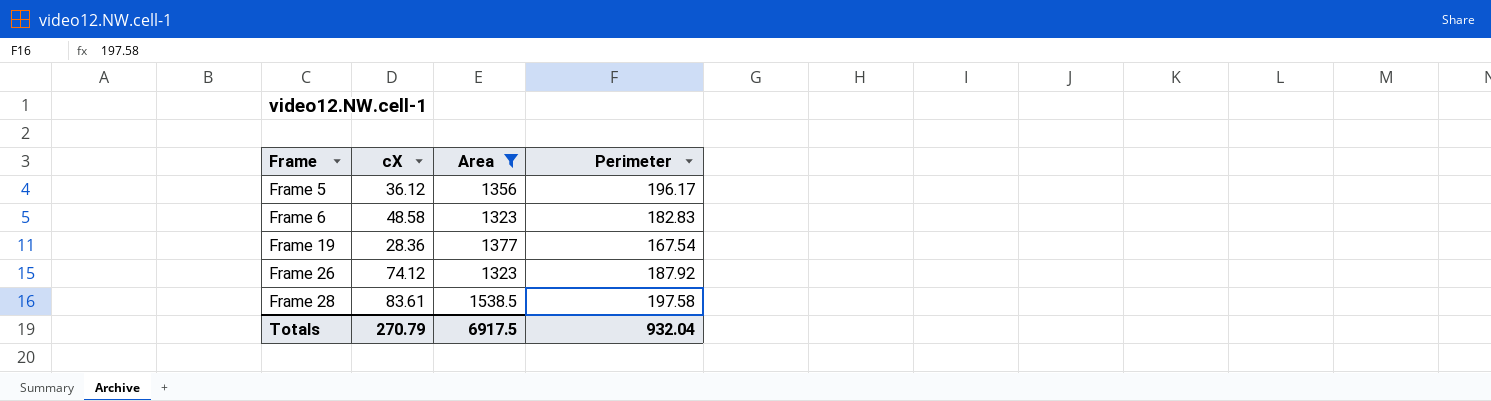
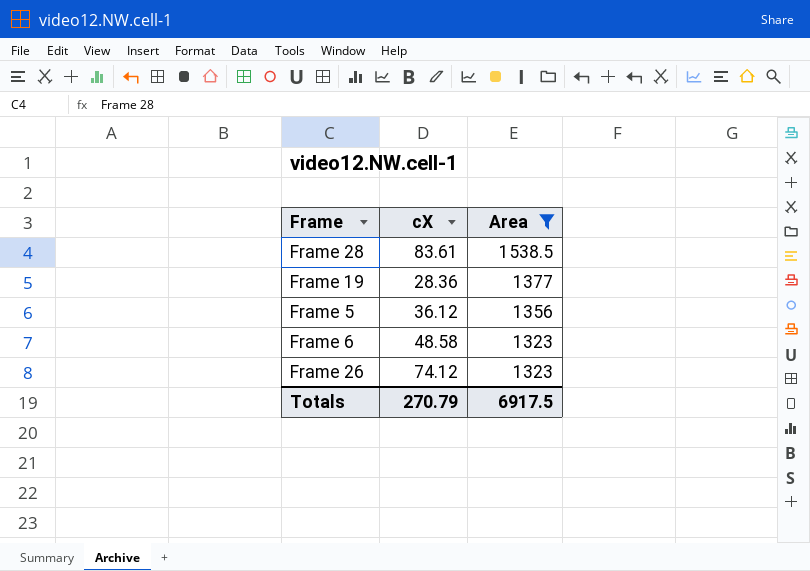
row order: Frame ascending -> Area descending
column Perimeter | position: 4 -> none

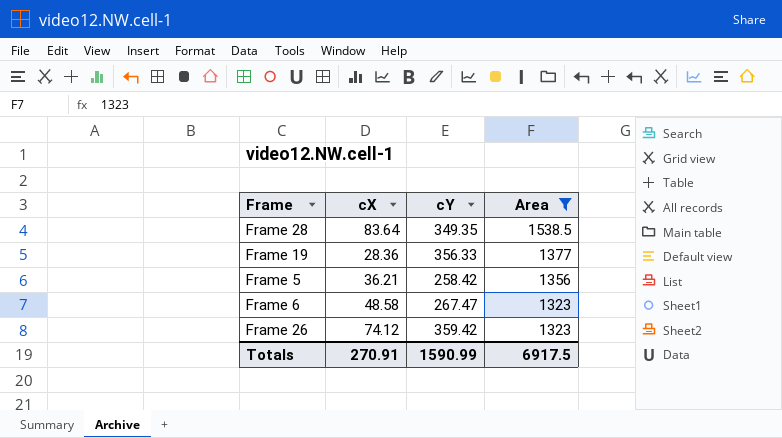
column cY | position: none -> 3
Frame 28 | cX: 83.61 -> 83.64
Frame 5 | cX: 36.12 -> 36.21
Totals | cX: 270.79 -> 270.91

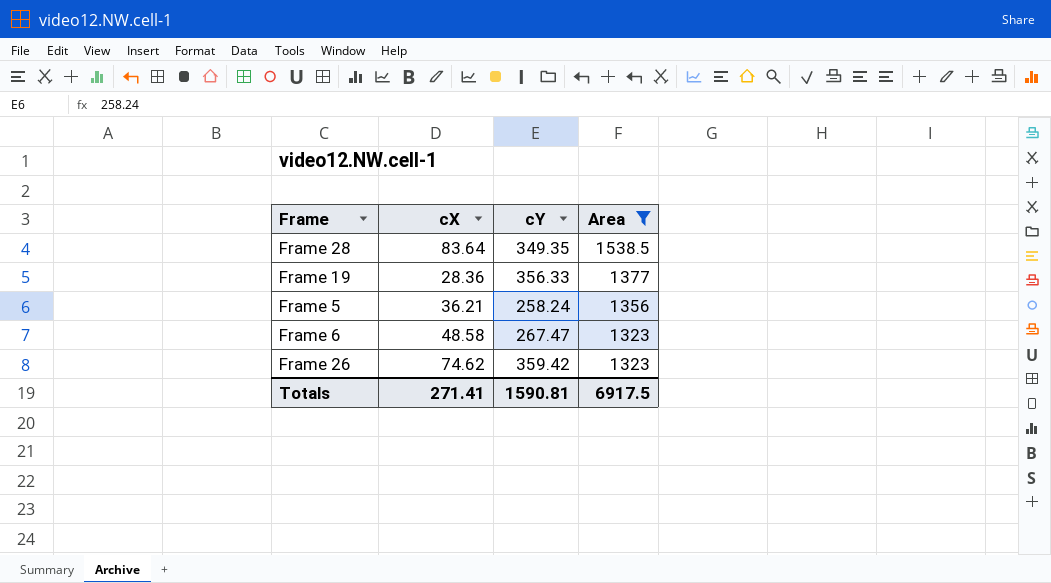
Frame 5 | cY: 258.42 -> 258.24
Frame 26 | cX: 74.12 -> 74.62
Totals | cX: 270.91 -> 271.41
Totals | cY: 1590.99 -> 1590.81

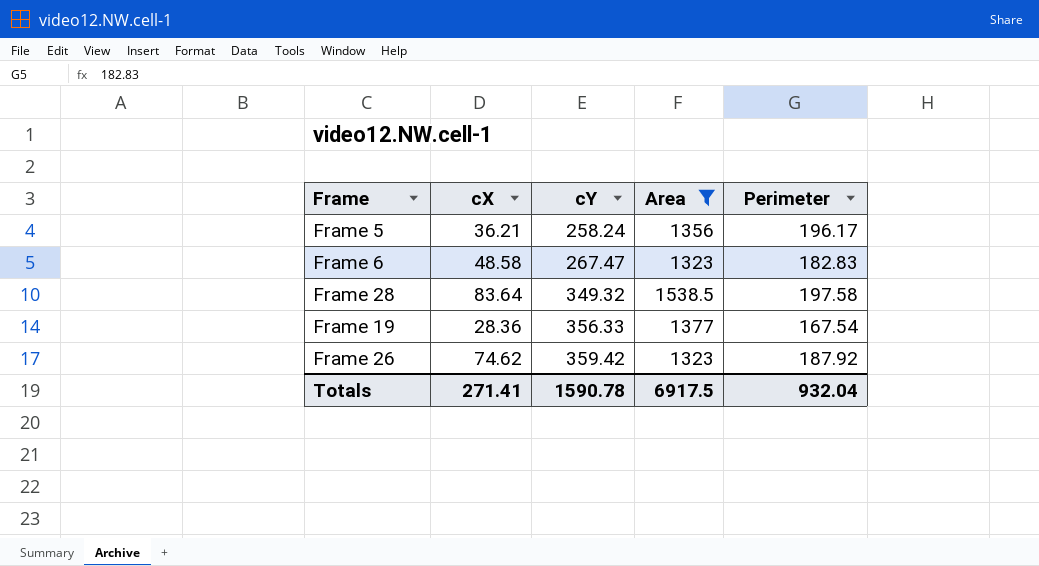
row order: Area descending -> cY ascending
column Perimeter | position: none -> 5
Frame 28 | cY: 349.35 -> 349.32
Totals | cY: 1590.81 -> 1590.78

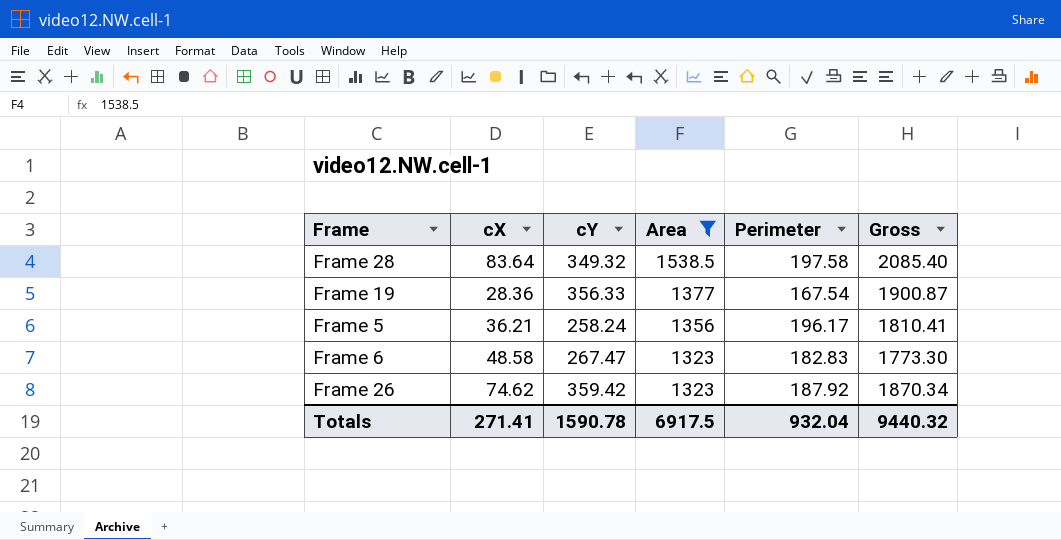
row order: cY ascending -> Area descending
column Gross | formula: none -> [cY] + [Area] + [Perimeter]

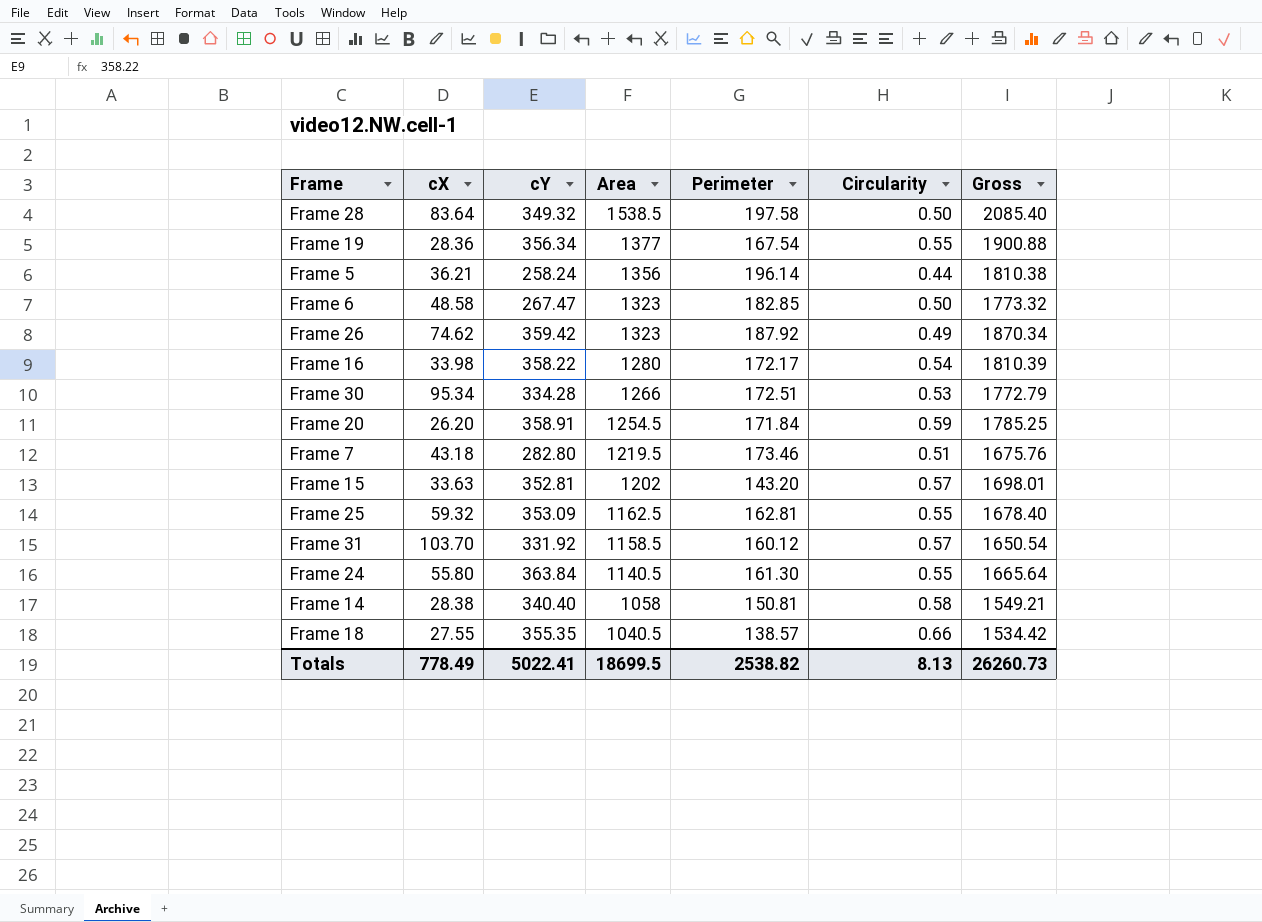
filter: Area >= 1323 -> none
column Circularity | position: none -> 6
Frame 19 | cY: 356.33 -> 356.34
Frame 19 | Gross: 1900.87 -> 1900.88
Frame 5 | Perimeter: 196.17 -> 196.14
Frame 5 | Gross: 1810.41 -> 1810.38
Frame 6 | Perimeter: 182.83 -> 182.85
Frame 6 | Gross: 1773.30 -> 1773.32
Totals | cX: 271.41 -> 778.49
Totals | cY: 1590.78 -> 5022.41
Totals | Area: 6917.5 -> 18699.5
Totals | Perimeter: 932.04 -> 2538.82
Totals | Gross: 9440.32 -> 26260.73

